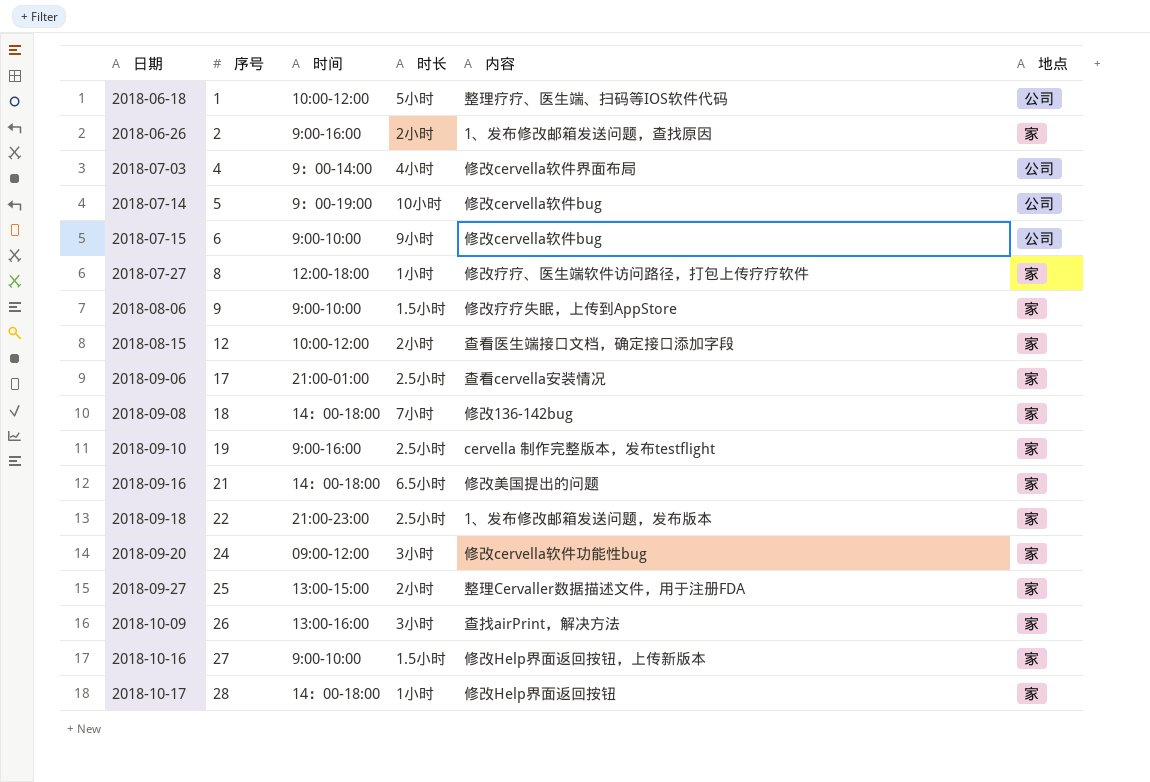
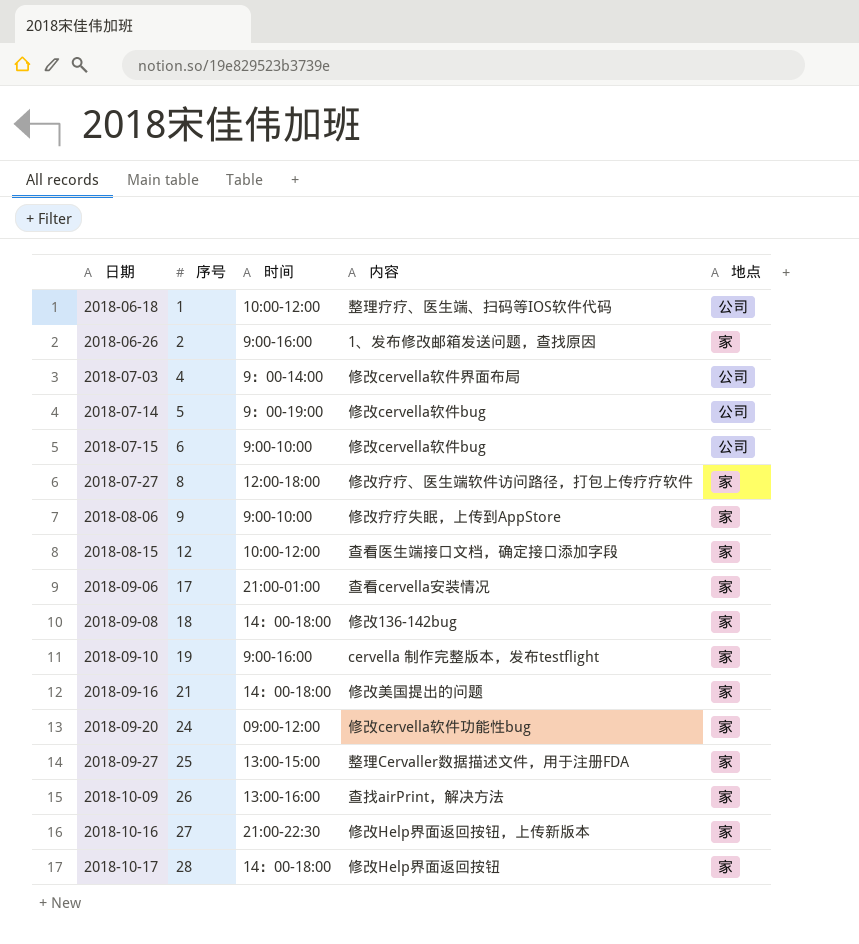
column 时长 | position: 4 -> none
row 2018-09-18: 22 | 21:00-23:00 | 2.5小时 | 1、发布修改邮箱发送问题，发布版本 | 家 -> none
2018-10-16 | 时间: 9:00-10:00 -> 21:00-22:30

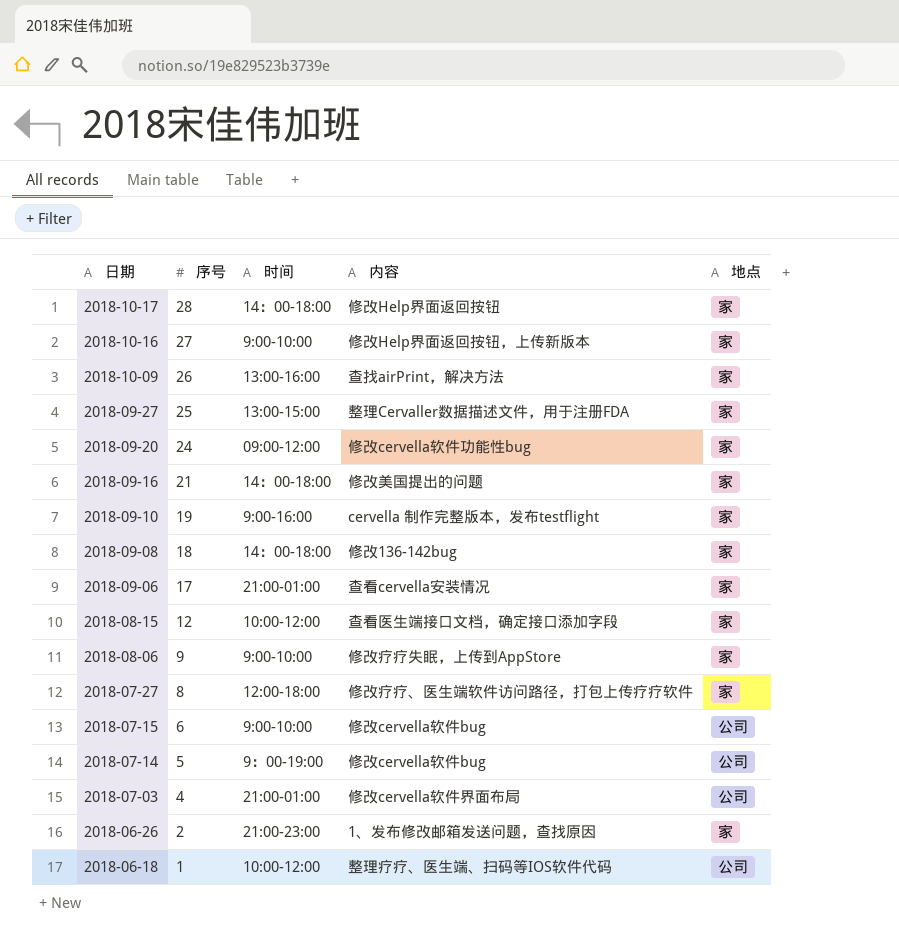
row order: 日期 ascending -> 日期 descending
2018-10-16 | 时间: 21:00-22:30 -> 9:00-10:00
2018-07-03 | 时间: 9：00-14:00 -> 21:00-01:00
2018-06-26 | 时间: 9:00-16:00 -> 21:00-23:00

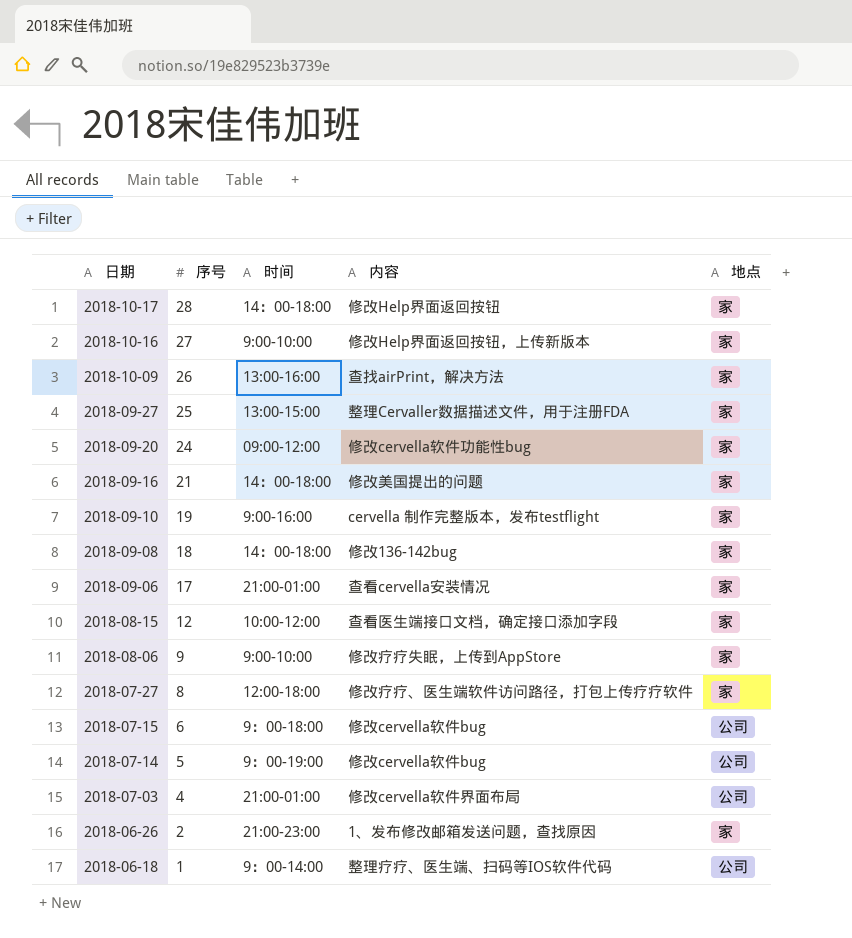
2018-07-15 | 时间: 9:00-10:00 -> 9：00-18:00
2018-06-18 | 时间: 10:00-12:00 -> 9：00-14:00

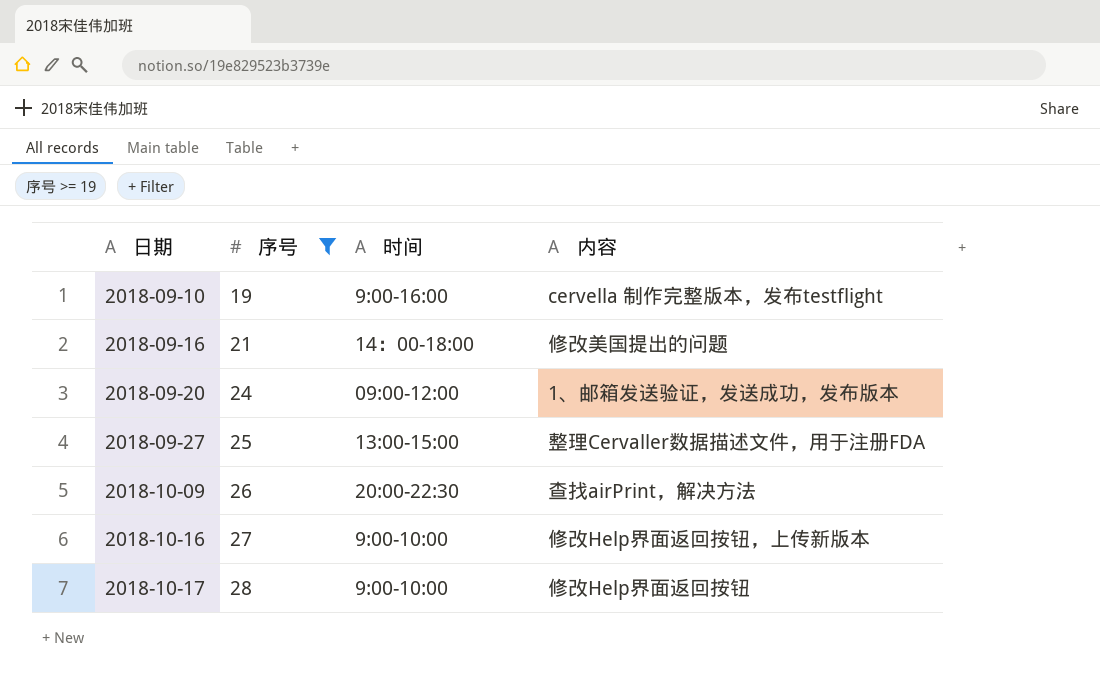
filter: none -> 序号 >= 19
row order: 日期 descending -> 日期 ascending
column 地点 | position: 5 -> none
2018-09-20 | 内容: 修改cervella软件功能性bug -> 1、邮箱发送验证，发送成功，发布版本
2018-10-09 | 时间: 13:00-16:00 -> 20:00-22:30
2018-10-17 | 时间: 14：00-18:00 -> 9:00-10:00

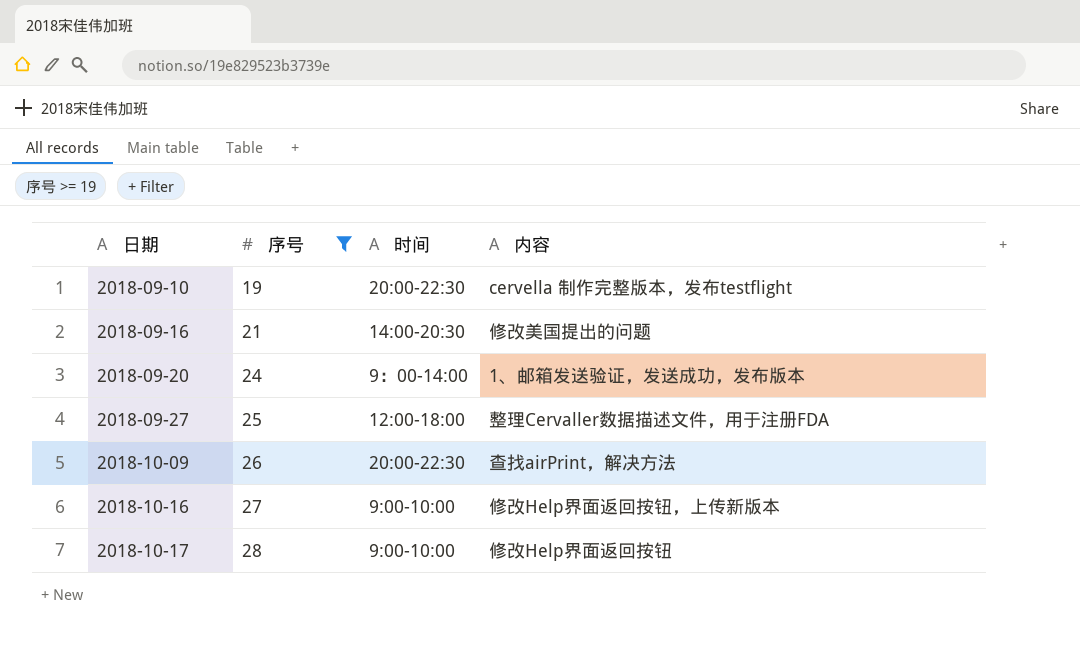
2018-09-10 | 时间: 9:00-16:00 -> 20:00-22:30
2018-09-16 | 时间: 14：00-18:00 -> 14:00-20:30
2018-09-20 | 时间: 09:00-12:00 -> 9：00-14:00
2018-09-27 | 时间: 13:00-15:00 -> 12:00-18:00

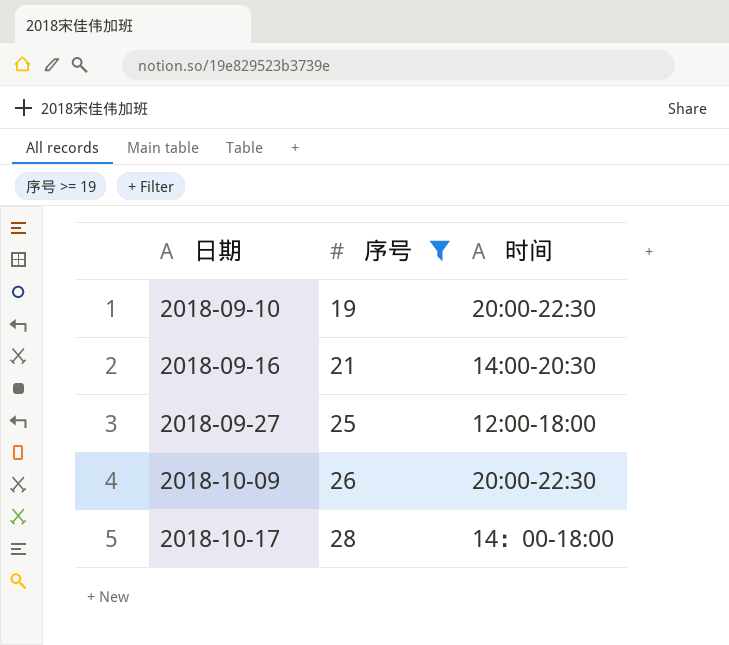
column 内容 | position: 4 -> none
row 2018-09-20: 24 | 9：00-14:00 | 1、邮箱发送验证，发送成功，发布版本 -> none
row 2018-10-16: 27 | 9:00-10:00 | 修改Help界面返回按钮，上传新版本 -> none
2018-10-17 | 时间: 9:00-10:00 -> 14：00-18:00

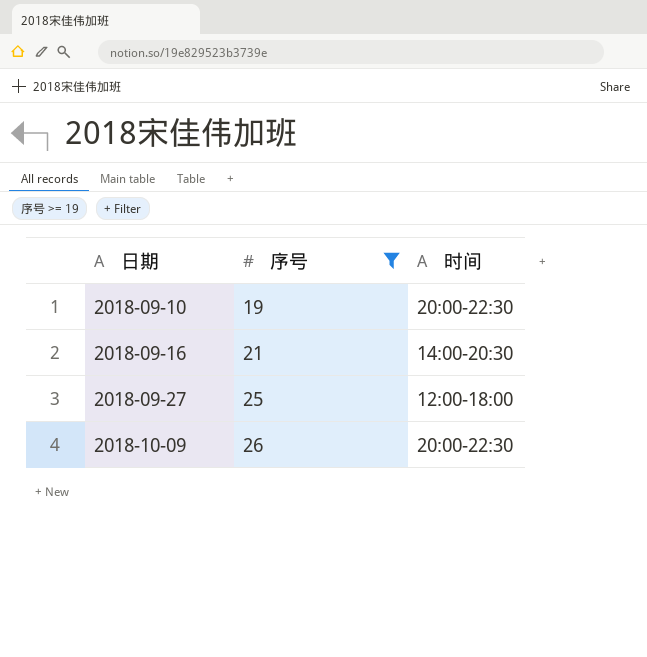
row 2018-10-17: 28 | 14：00-18:00 -> none

